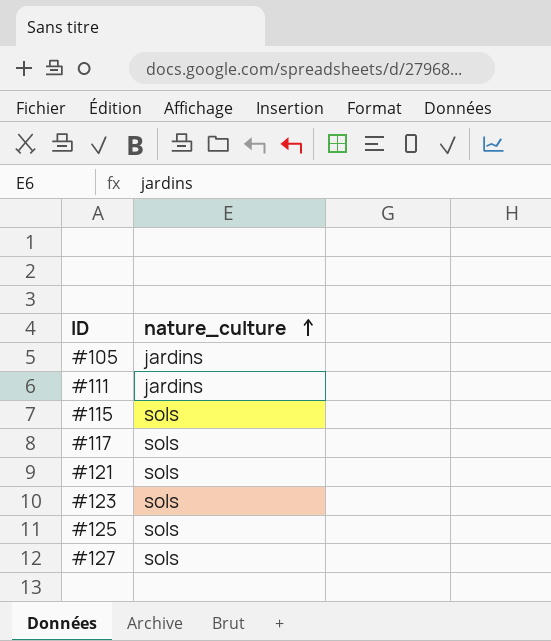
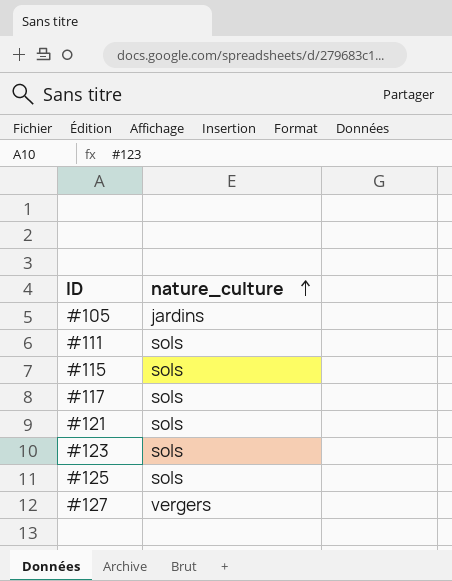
#111 | nature_culture: jardins -> sols
#127 | nature_culture: sols -> vergers

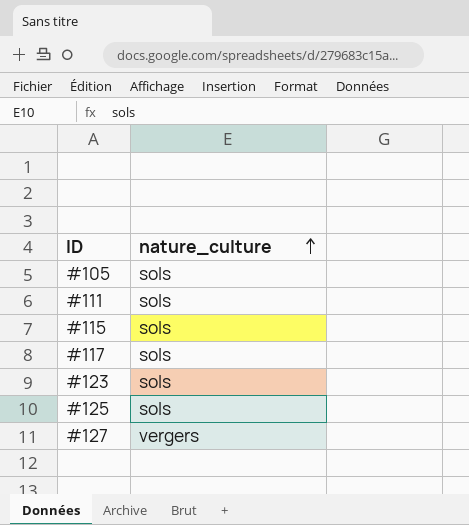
row #121: sols -> none
#105 | nature_culture: jardins -> sols

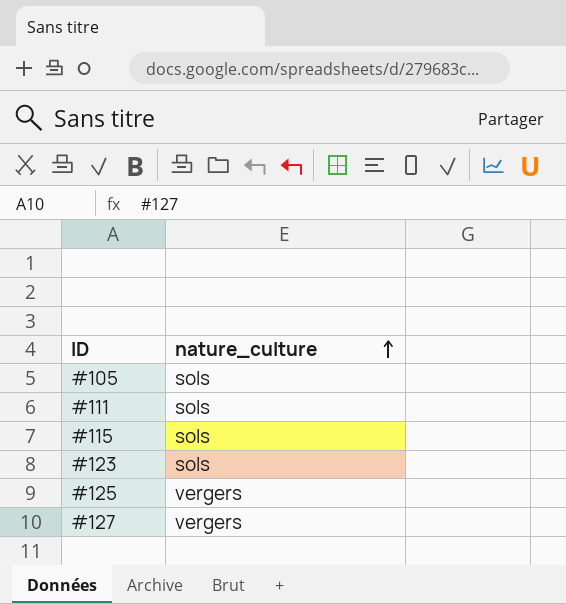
row #117: sols -> none
#125 | nature_culture: sols -> vergers

